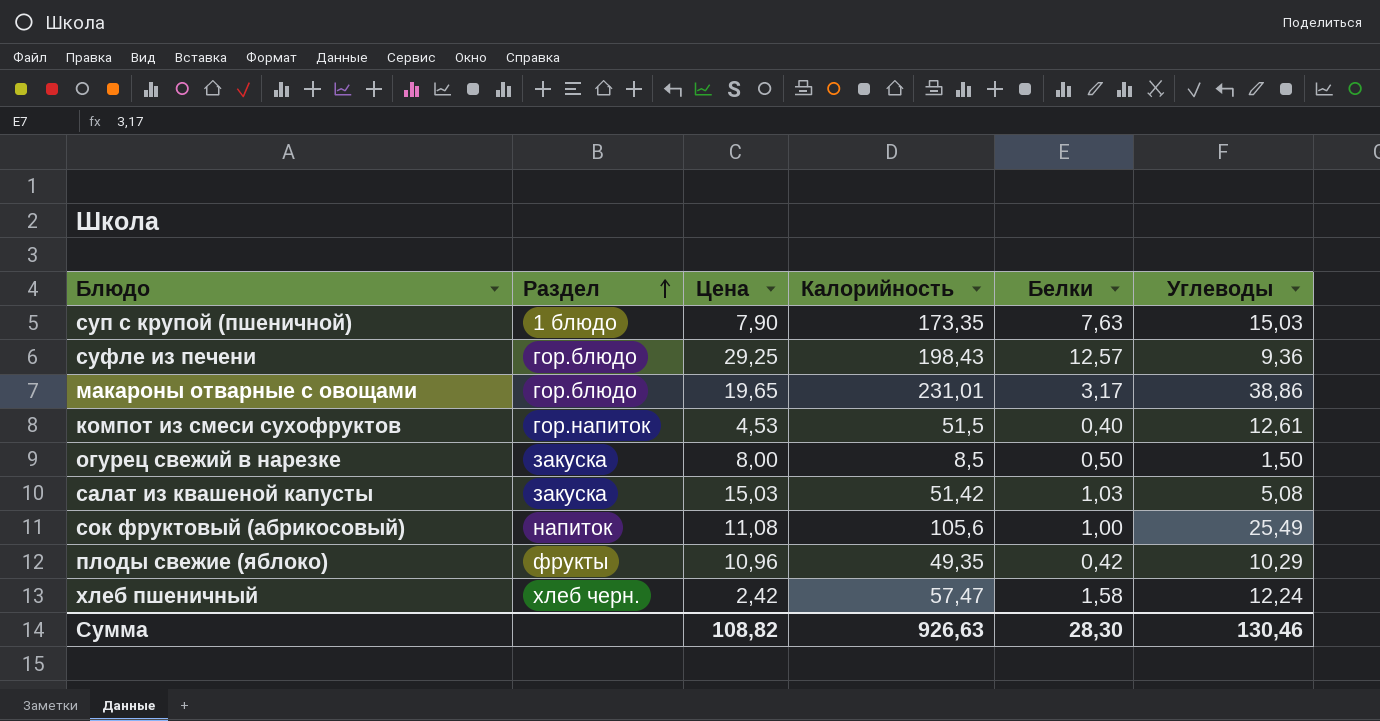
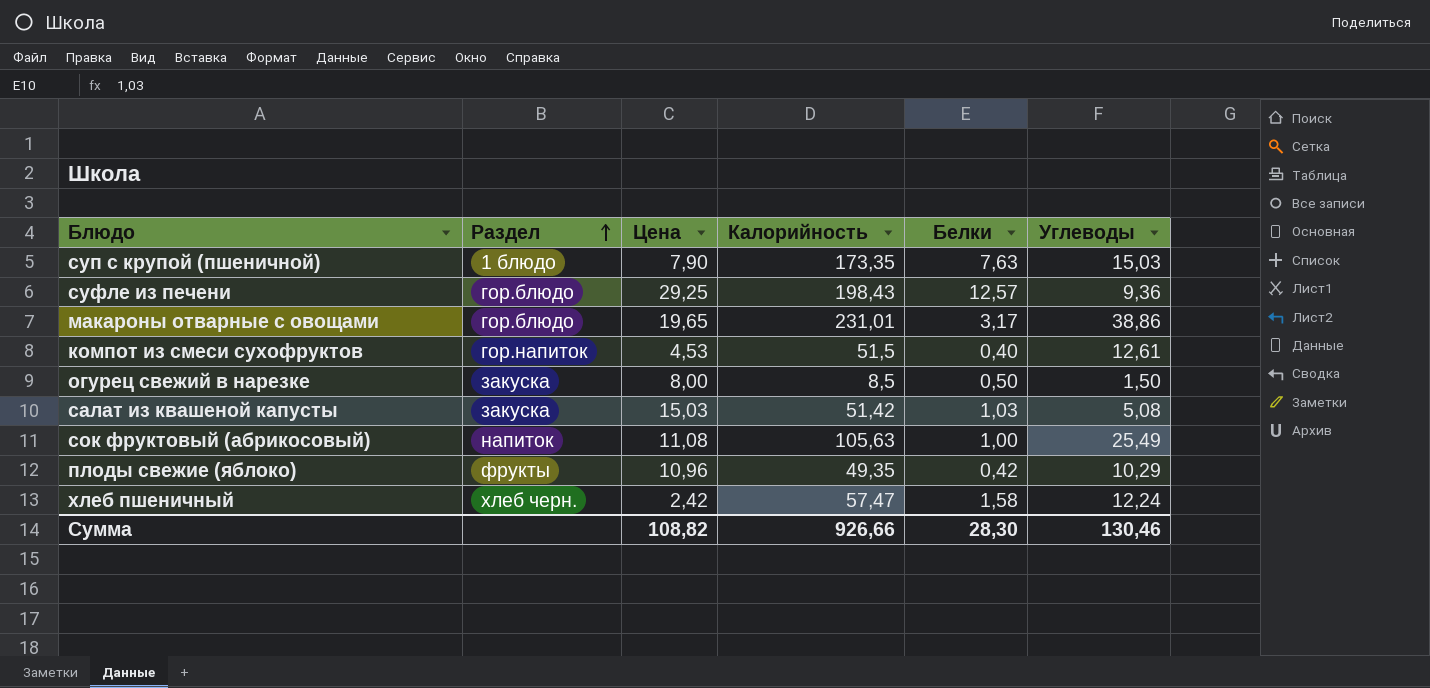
сок фруктовый (абрикосовый) | Калорийность: 105,6 -> 105,63
Сумма | Калорийность: 926,63 -> 926,66

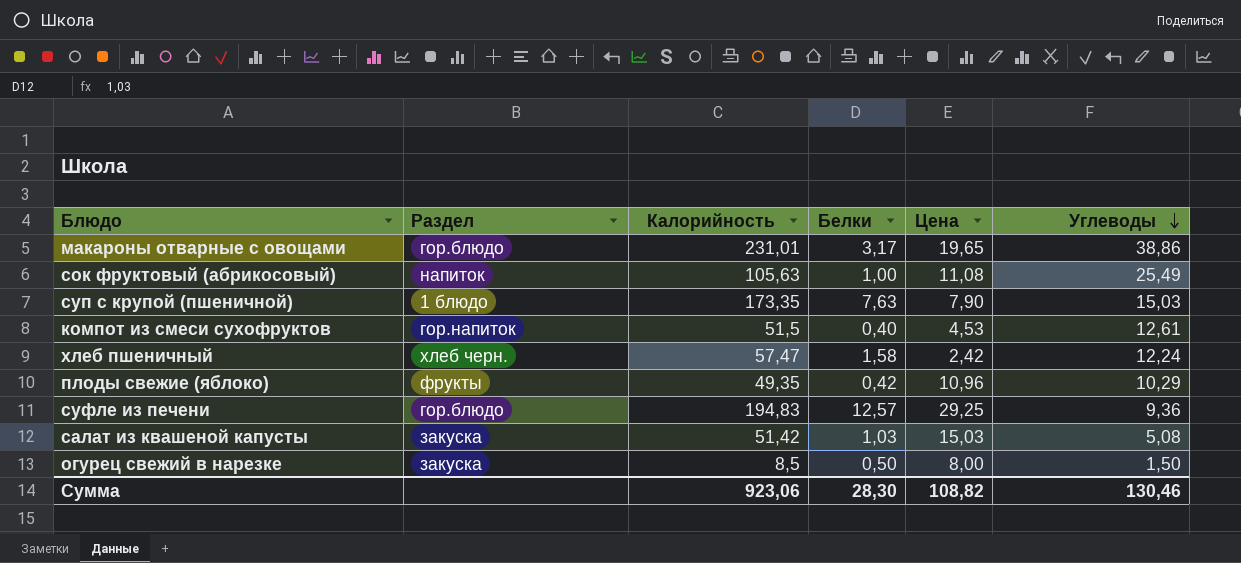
row order: Раздел ascending -> Углеводы descending
column Цена | position: 3 -> 5
суфле из печени | Калорийность: 198,43 -> 194,83
Сумма | Калорийность: 926,66 -> 923,06

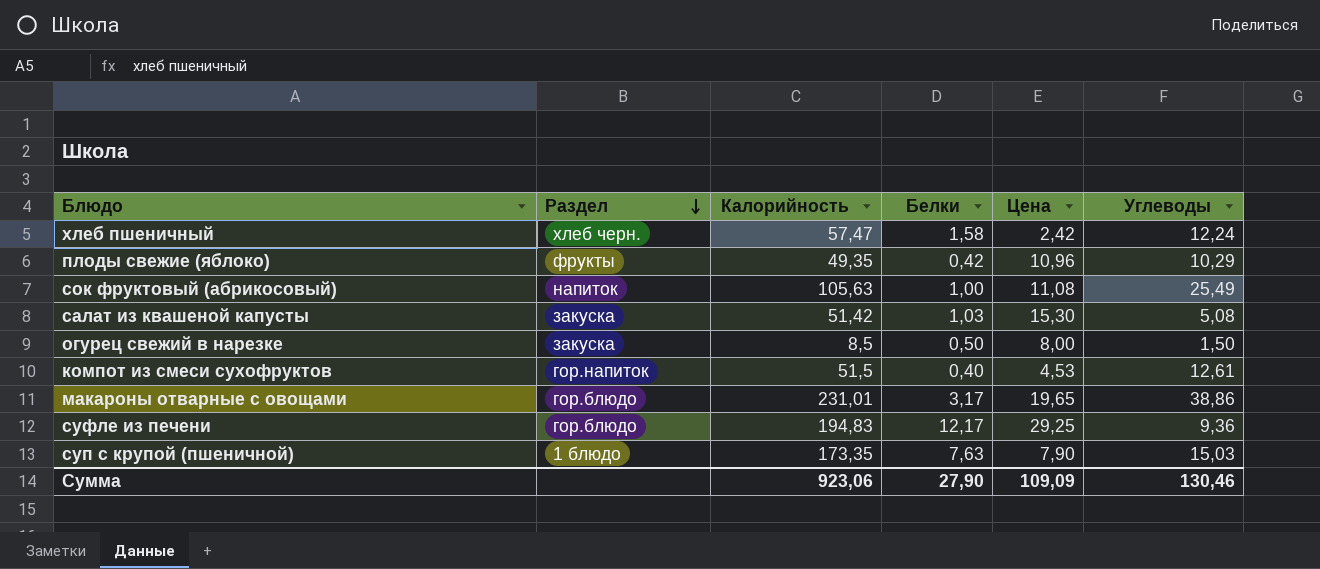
row order: Углеводы descending -> Раздел descending
салат из квашеной капусты | Цена: 15,03 -> 15,30
суфле из печени | Белки: 12,57 -> 12,17
Сумма | Белки: 28,30 -> 27,90
Сумма | Цена: 108,82 -> 109,09

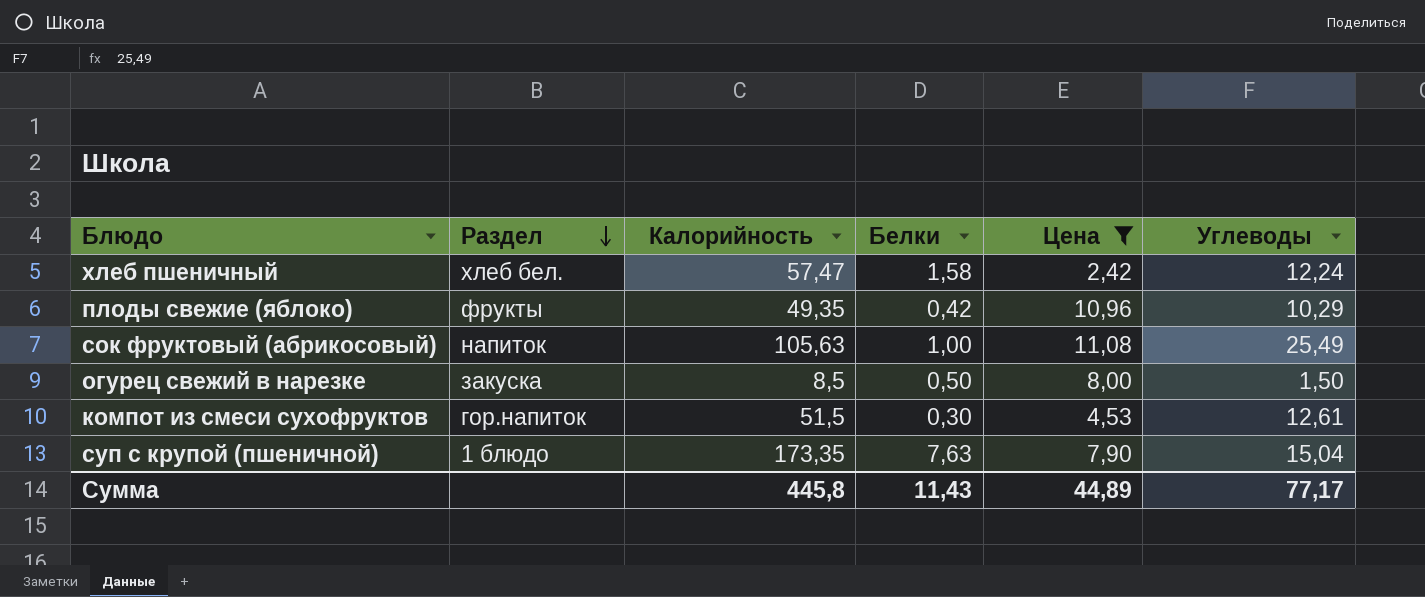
filter: none -> Цена <= 11,08
хлеб пшеничный | Раздел: хлеб черн. -> хлеб бел.
компот из смеси сухофруктов | Белки: 0,40 -> 0,30
суп с крупой (пшеничной) | Углеводы: 15,03 -> 15,04
Сумма | Калорийность: 923,06 -> 445,8
Сумма | Белки: 27,90 -> 11,43
Сумма | Цена: 109,09 -> 44,89
Сумма | Углеводы: 130,46 -> 77,17

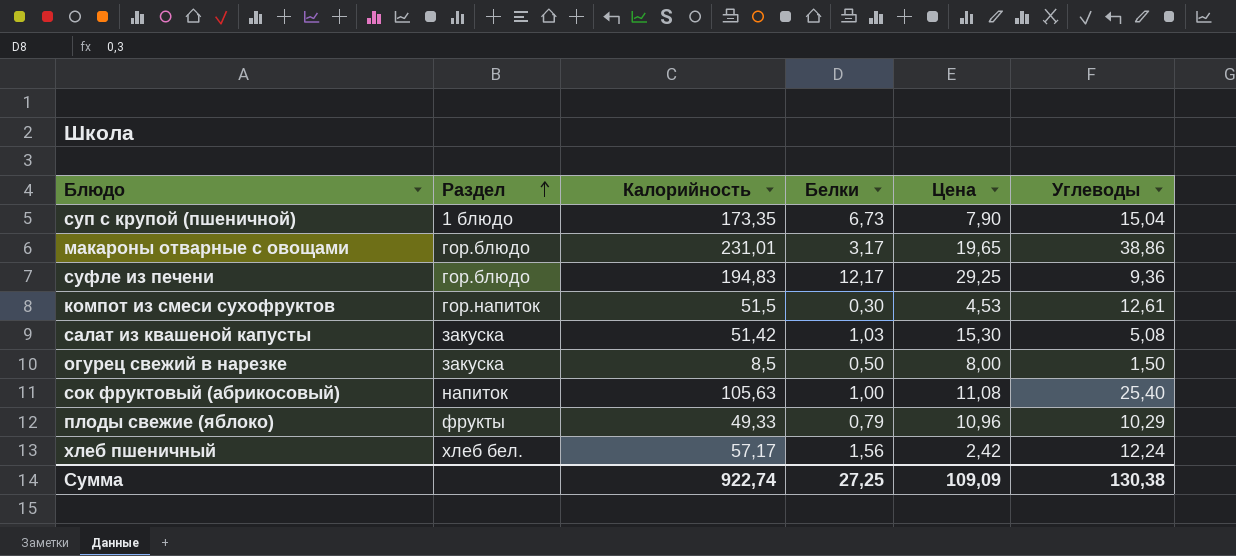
filter: Цена <= 11,08 -> none
row order: Раздел descending -> Раздел ascending
суп с крупой (пшеничной) | Белки: 7,63 -> 6,73
сок фруктовый (абрикосовый) | Углеводы: 25,49 -> 25,40
плоды свежие (яблоко) | Калорийность: 49,35 -> 49,33
плоды свежие (яблоко) | Белки: 0,42 -> 0,79
хлеб пшеничный | Калорийность: 57,47 -> 57,17
хлеб пшеничный | Белки: 1,58 -> 1,56
Сумма | Калорийность: 445,8 -> 922,74
Сумма | Белки: 11,43 -> 27,25
Сумма | Цена: 44,89 -> 109,09
Сумма | Углеводы: 77,17 -> 130,38

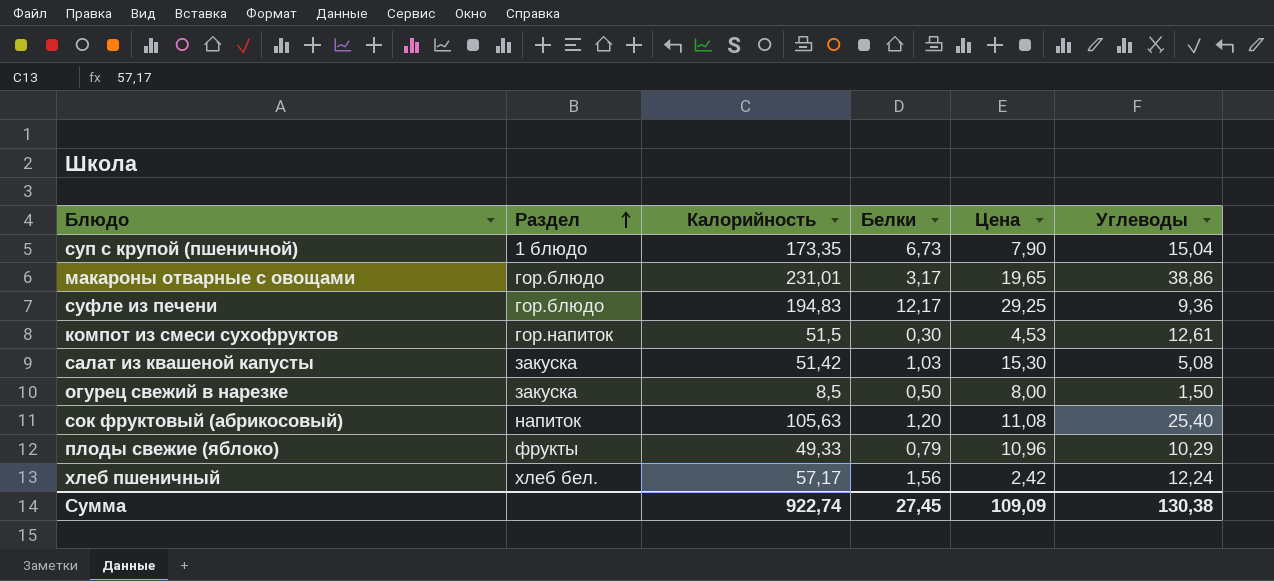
сок фруктовый (абрикосовый) | Белки: 1,00 -> 1,20
Сумма | Белки: 27,25 -> 27,45

